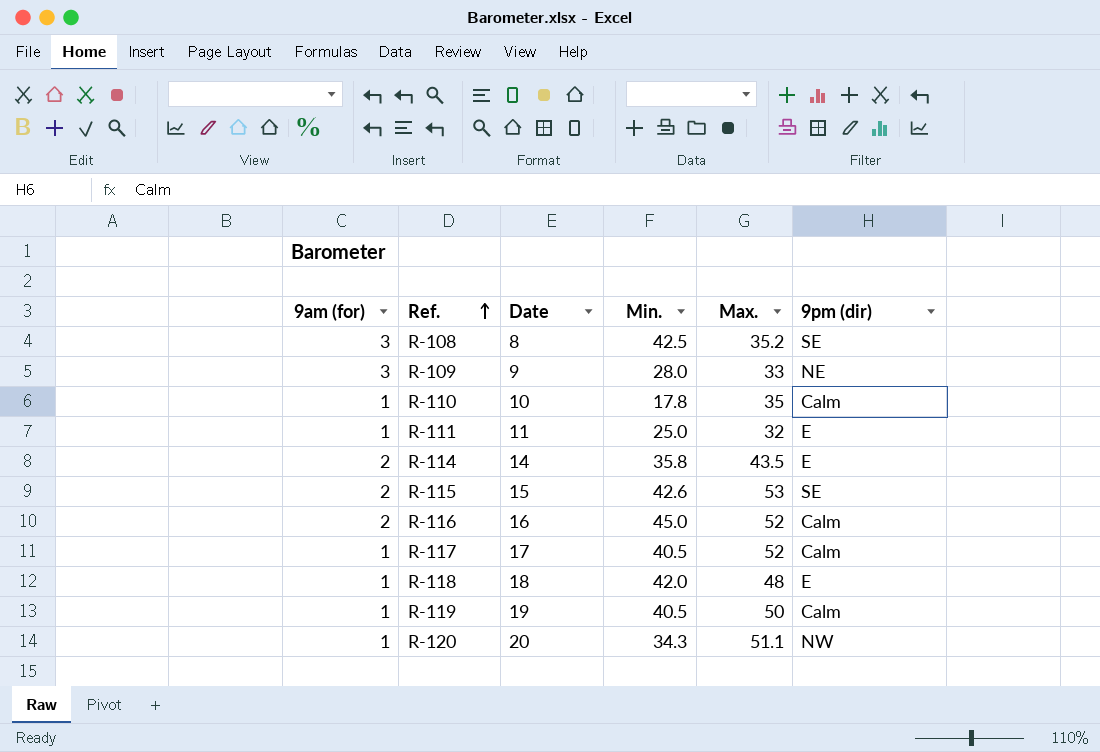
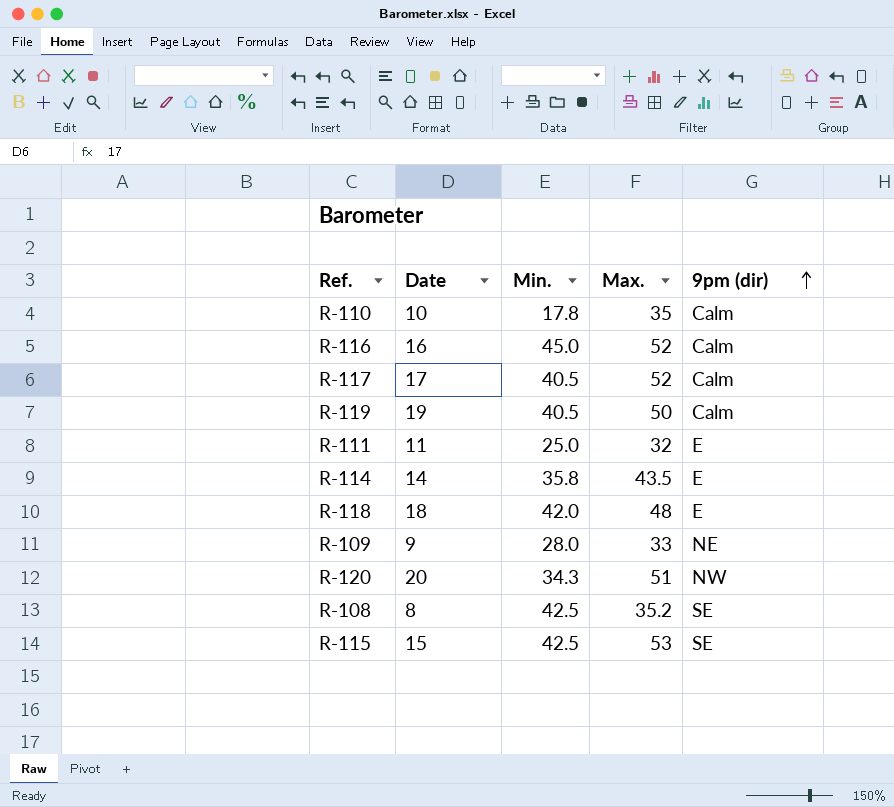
row order: Ref. ascending -> 9pm (dir) ascending
column 9am (for) | position: 1 -> none
R-120 | Max.: 51.1 -> 51
R-115 | Min.: 42.6 -> 42.5

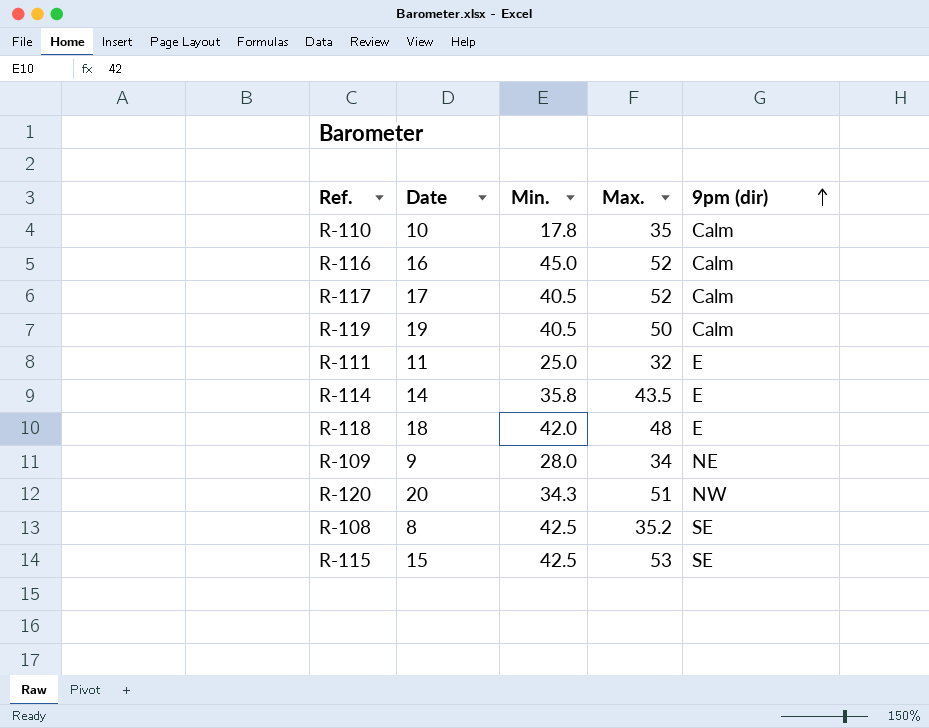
R-109 | Max.: 33 -> 34

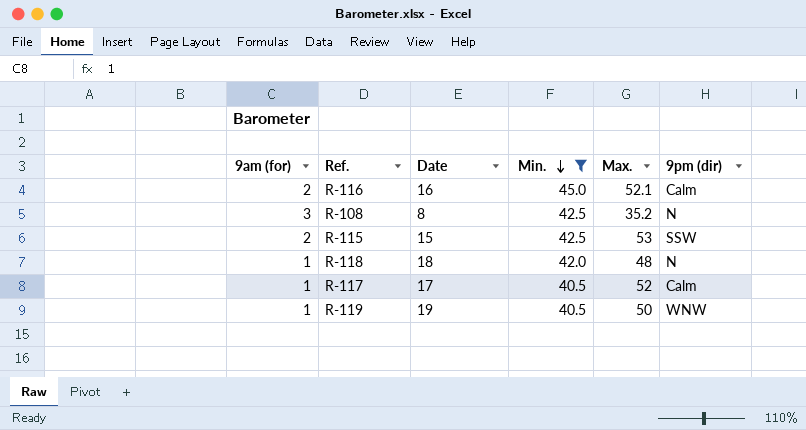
filter: none -> Min. >= 40.5
row order: 9pm (dir) ascending -> Min. descending
column 9am (for) | position: none -> 1
R-116 | Max.: 52 -> 52.1
R-108 | 9pm (dir): SE -> N
R-115 | 9pm (dir): SE -> SSW
R-118 | 9pm (dir): E -> N
R-119 | 9pm (dir): Calm -> WNW

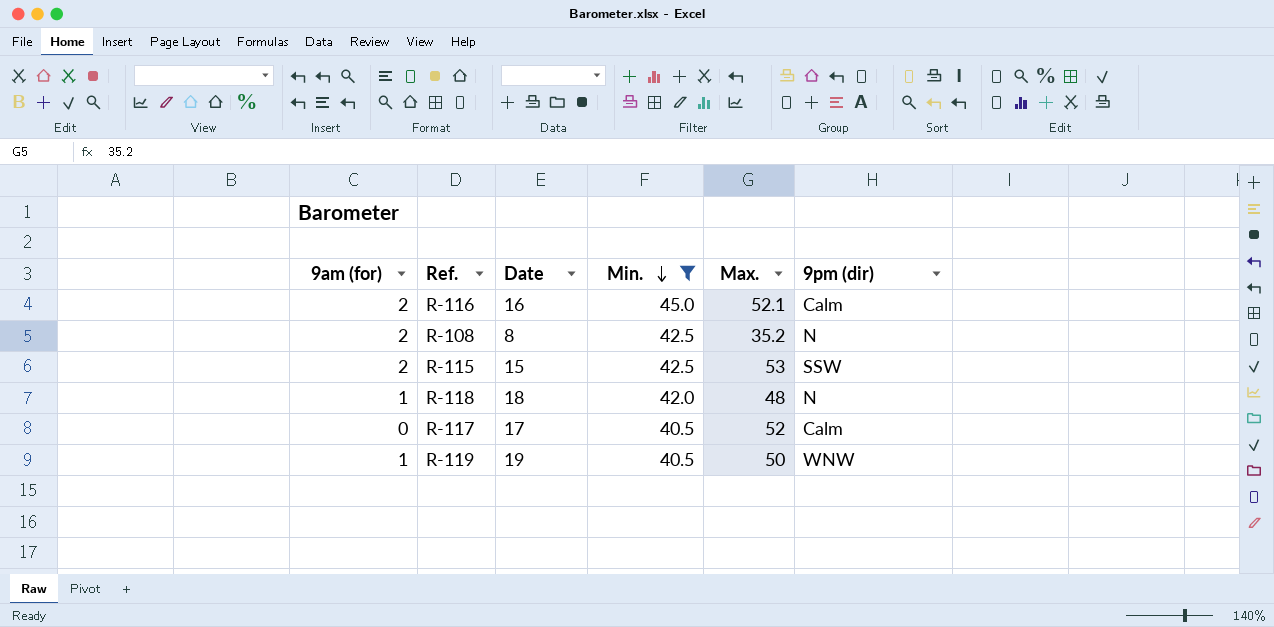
R-108 | 9am (for): 3 -> 2
R-117 | 9am (for): 1 -> 0

